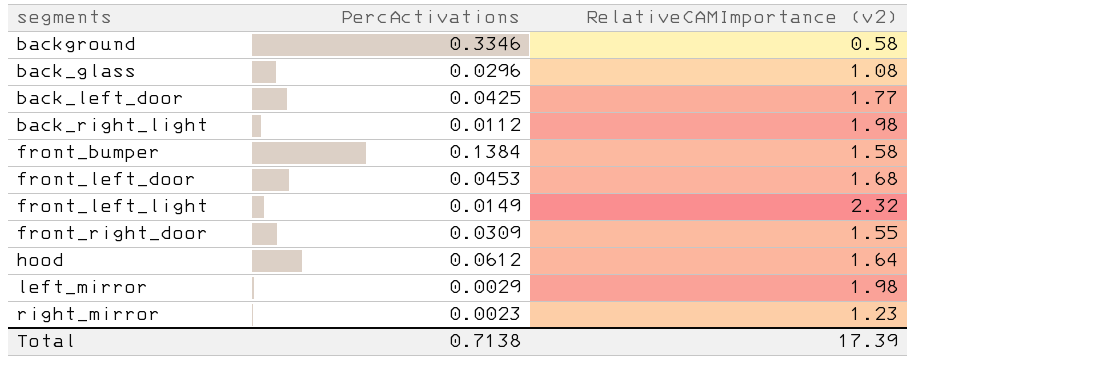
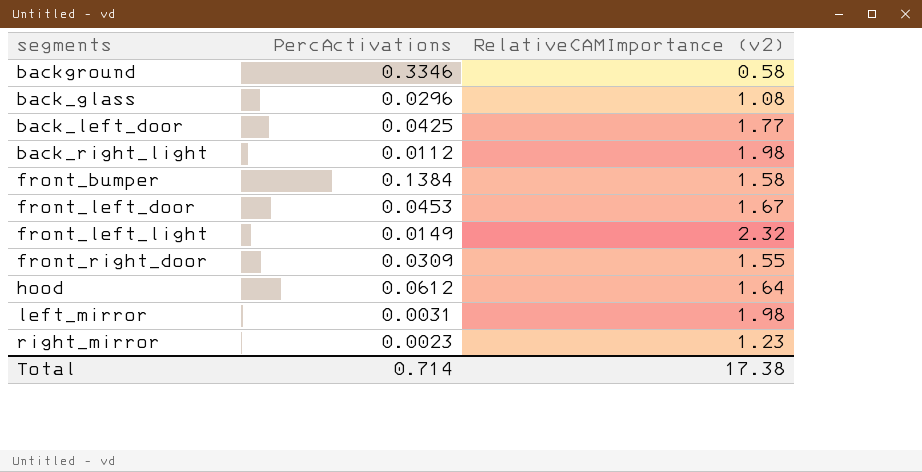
front_left_door | RelativeCAMImportance (v2): 1.68 -> 1.67
left_mirror | PercActivations: 0.0029 -> 0.0031
Total | PercActivations: 0.7138 -> 0.714
Total | RelativeCAMImportance (v2): 17.39 -> 17.38

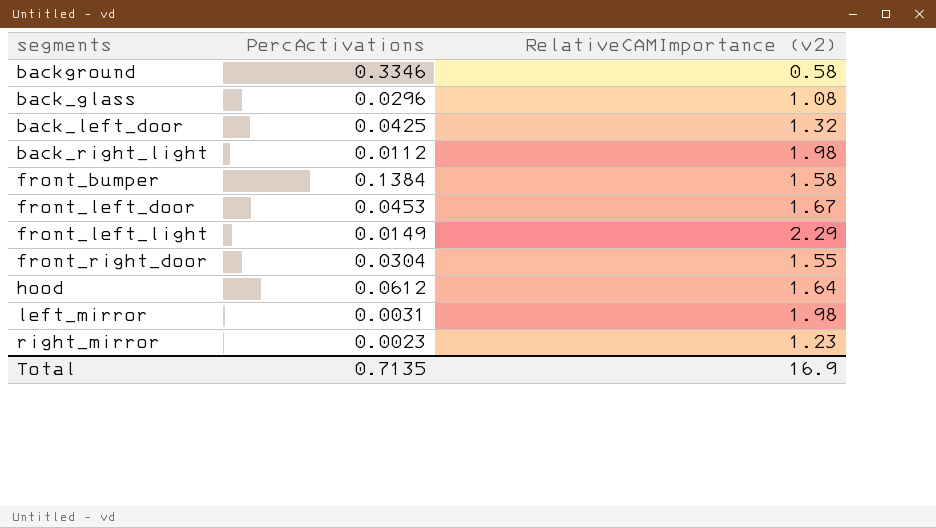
back_left_door | RelativeCAMImportance (v2): 1.77 -> 1.32
front_left_light | RelativeCAMImportance (v2): 2.32 -> 2.29
front_right_door | PercActivations: 0.0309 -> 0.0304
Total | PercActivations: 0.714 -> 0.7135
Total | RelativeCAMImportance (v2): 17.38 -> 16.9

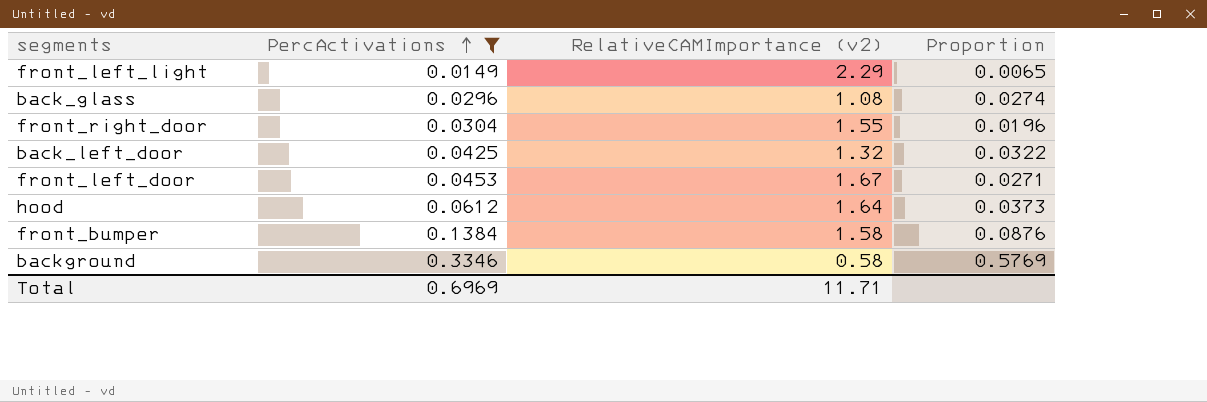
filter: none -> PercActivations >= 0.0149
row order: none -> PercActivations ascending
column Proportion | formula: none -> [PercActivations] / [RelativeCAMImportance (v2)]
Total | PercActivations: 0.7135 -> 0.6969
Total | RelativeCAMImportance (v2): 16.9 -> 11.71

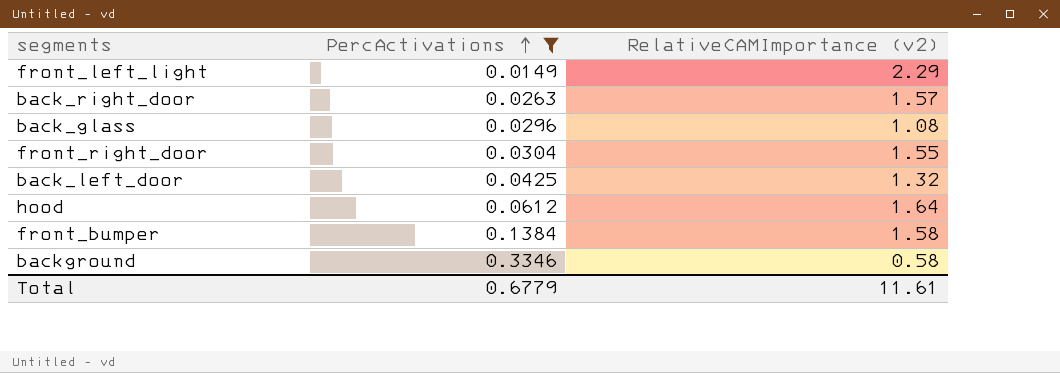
column Proportion | formula: [PercActivations] / [RelativeCAMImportance (v2)] -> none
row front_left_door: 0.0453 | 1.67 | 0.0271 -> none
row back_right_door: none -> 0.0263 | 1.57
Total | PercActivations: 0.6969 -> 0.6779
Total | RelativeCAMImportance (v2): 11.71 -> 11.61

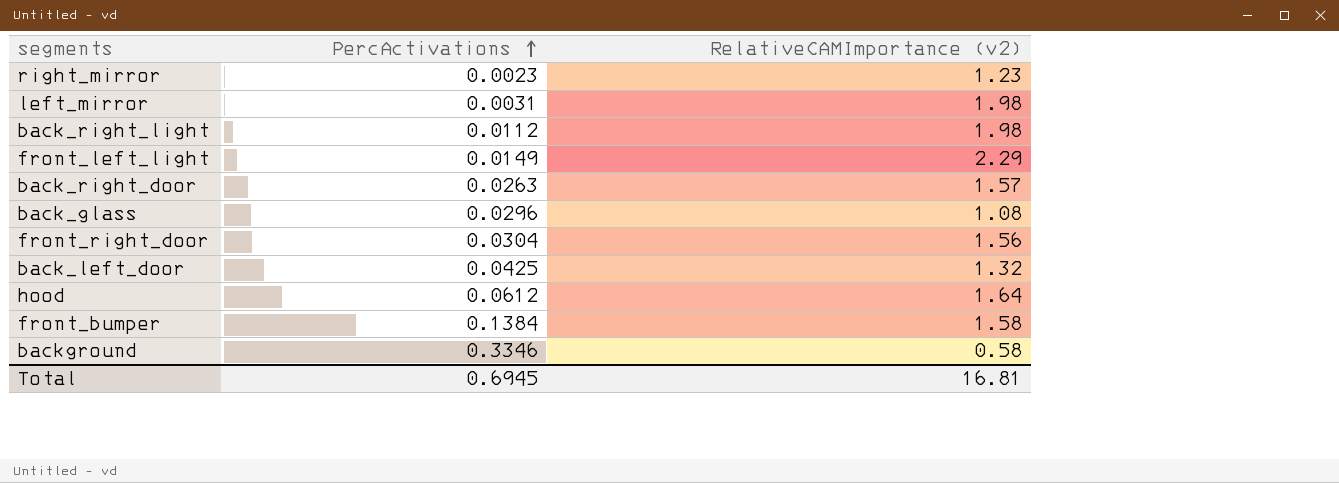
filter: PercActivations >= 0.0149 -> none
front_right_door | RelativeCAMImportance (v2): 1.55 -> 1.56
Total | PercActivations: 0.6779 -> 0.6945
Total | RelativeCAMImportance (v2): 11.61 -> 16.81

